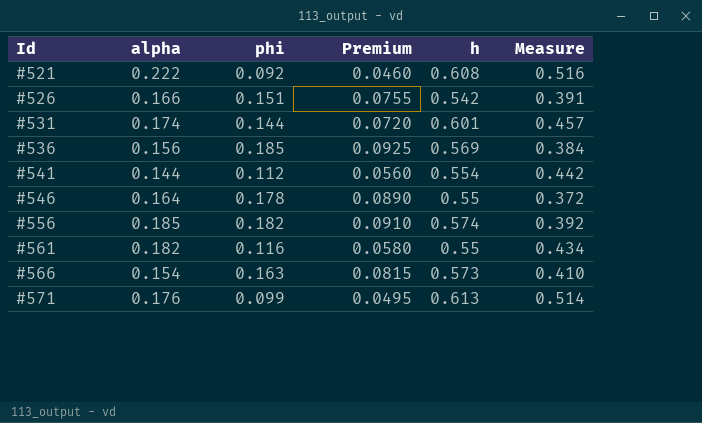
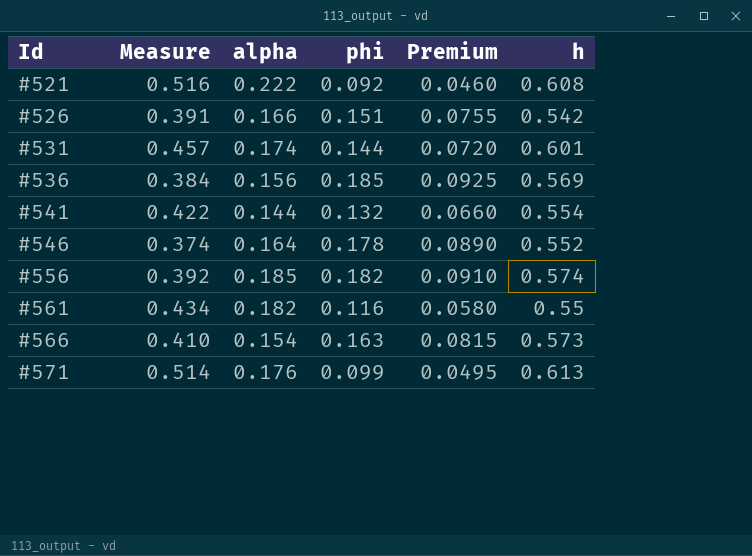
column Measure | position: 6 -> 2
#541 | Measure: 0.442 -> 0.422
#541 | phi: 0.112 -> 0.132
#541 | Premium: 0.0560 -> 0.0660
#546 | Measure: 0.372 -> 0.374
#546 | h: 0.55 -> 0.552

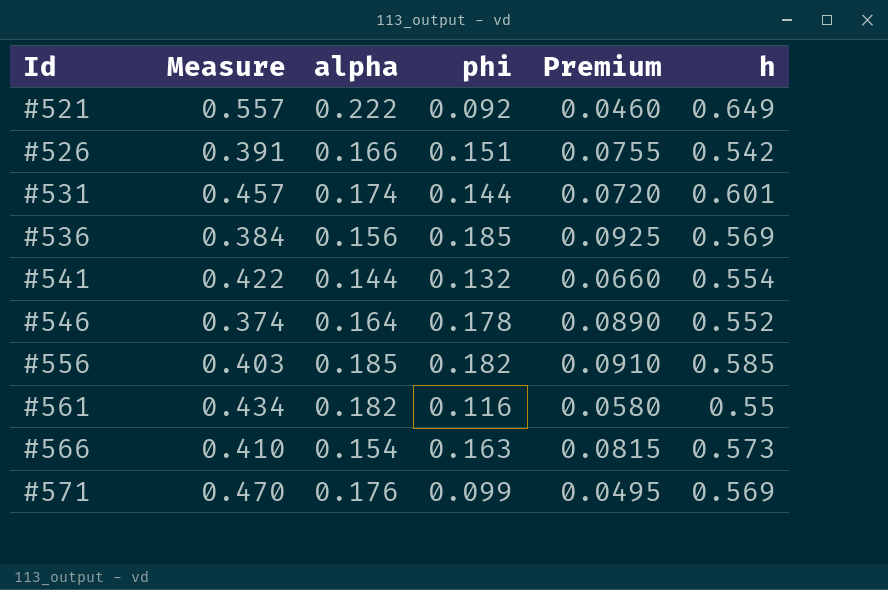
#521 | Measure: 0.516 -> 0.557
#521 | h: 0.608 -> 0.649
#556 | Measure: 0.392 -> 0.403
#556 | h: 0.574 -> 0.585
#571 | Measure: 0.514 -> 0.470
#571 | h: 0.613 -> 0.569

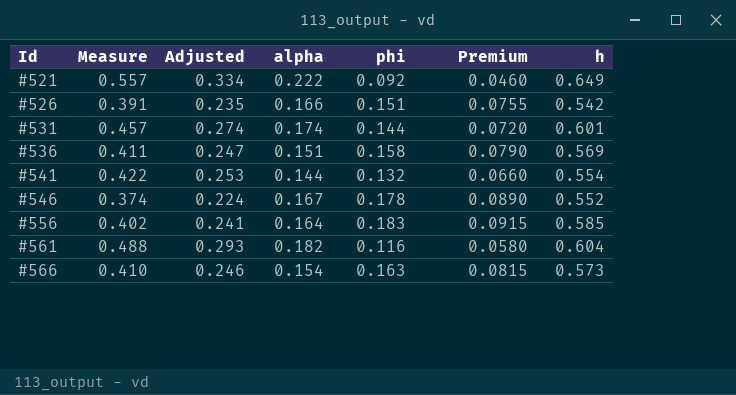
column Adjusted | formula: none -> [Measure] * 0.6
row #571: 0.470 | 0.176 | 0.099 | 0.0495 | 0.569 -> none
#536 | Measure: 0.384 -> 0.411
#536 | alpha: 0.156 -> 0.151
#536 | phi: 0.185 -> 0.158
#536 | Premium: 0.0925 -> 0.0790
#546 | alpha: 0.164 -> 0.167
#556 | Measure: 0.403 -> 0.402
#556 | alpha: 0.185 -> 0.164
#556 | phi: 0.182 -> 0.183
#556 | Premium: 0.0910 -> 0.0915
#561 | Measure: 0.434 -> 0.488
#561 | h: 0.55 -> 0.604

